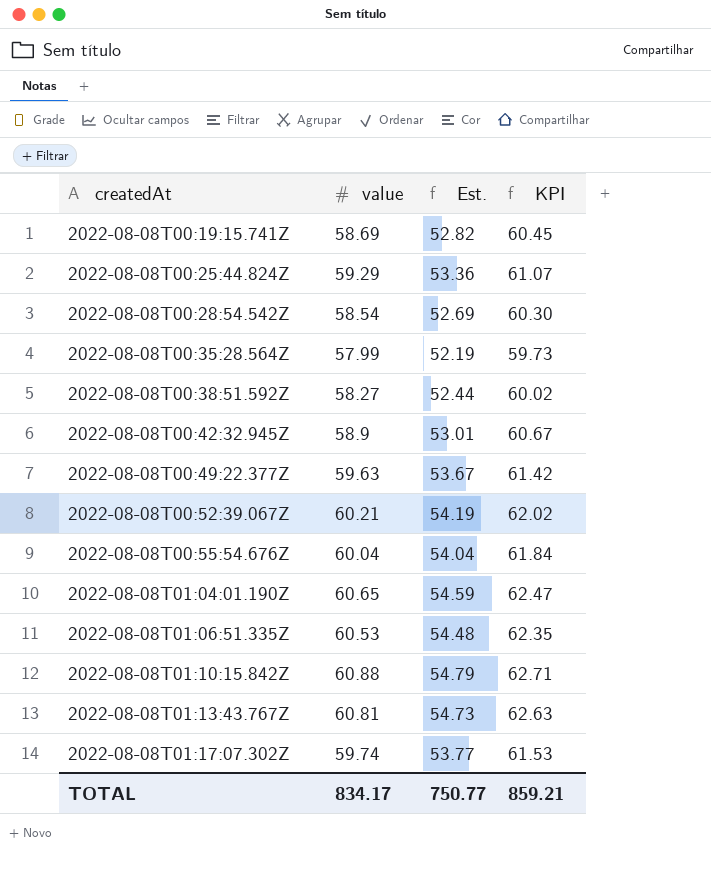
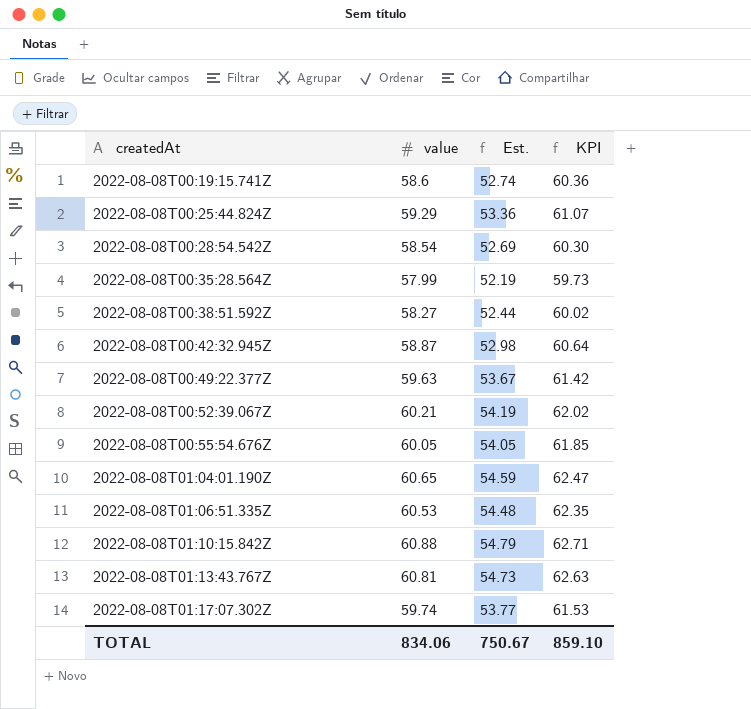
2022-08-08T00:19:15.741Z | value: 58.69 -> 58.6
2022-08-08T00:19:15.741Z | Est.: 52.82 -> 52.74
2022-08-08T00:19:15.741Z | KPI: 60.45 -> 60.36
2022-08-08T00:42:32.945Z | value: 58.9 -> 58.87
2022-08-08T00:42:32.945Z | Est.: 53.01 -> 52.98
2022-08-08T00:42:32.945Z | KPI: 60.67 -> 60.64
2022-08-08T00:55:54.676Z | value: 60.04 -> 60.05
2022-08-08T00:55:54.676Z | Est.: 54.04 -> 54.05
2022-08-08T00:55:54.676Z | KPI: 61.84 -> 61.85
TOTAL | value: 834.17 -> 834.06
TOTAL | Est.: 750.77 -> 750.67
TOTAL | KPI: 859.21 -> 859.10

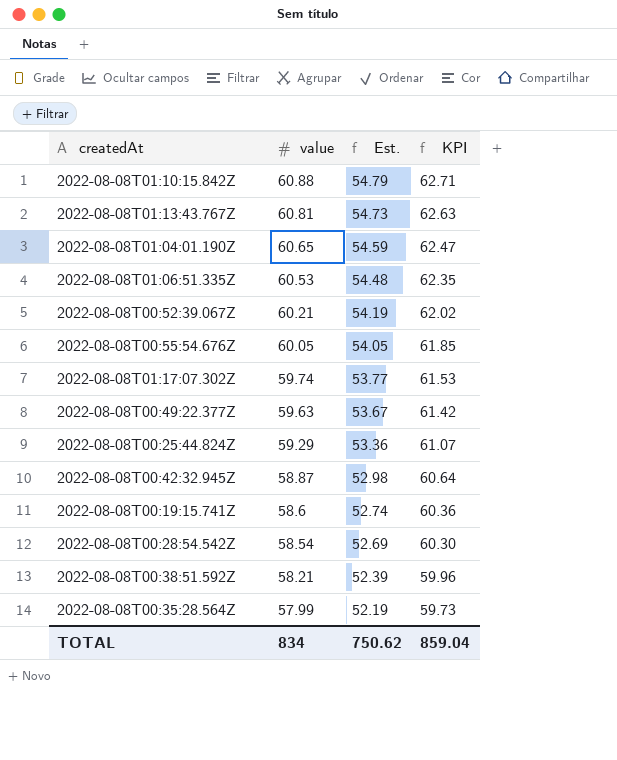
row order: createdAt ascending -> value descending
2022-08-08T00:38:51.592Z | value: 58.27 -> 58.21
2022-08-08T00:38:51.592Z | Est.: 52.44 -> 52.39
2022-08-08T00:38:51.592Z | KPI: 60.02 -> 59.96
TOTAL | value: 834.06 -> 834
TOTAL | Est.: 750.67 -> 750.62
TOTAL | KPI: 859.10 -> 859.04

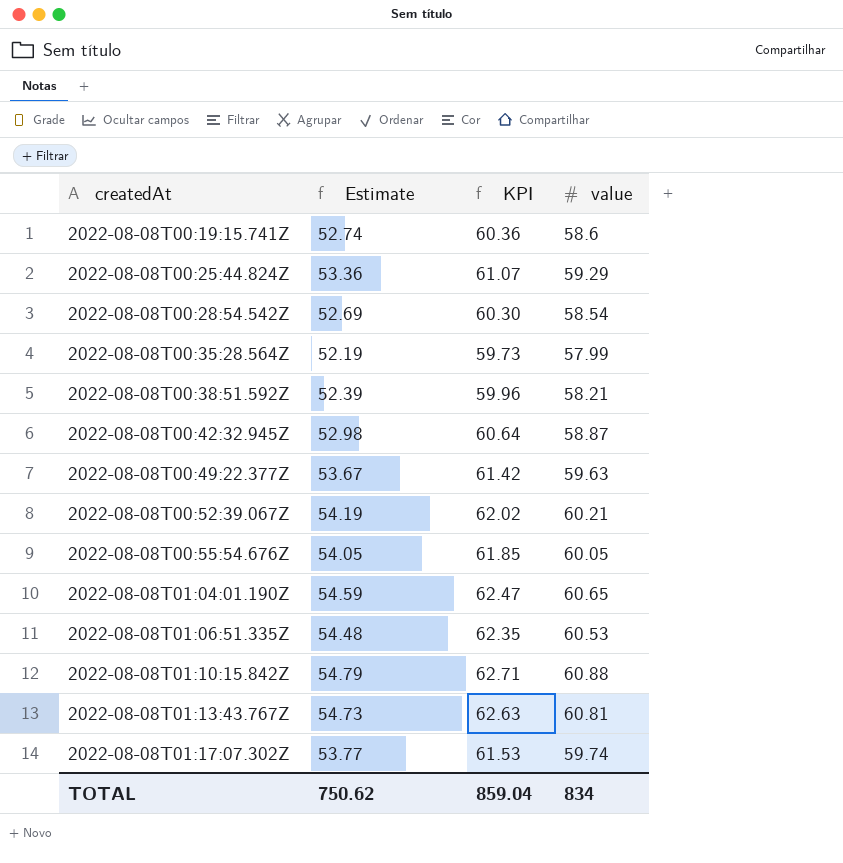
row order: value descending -> createdAt ascending
column name: Est. -> Estimate
column value | position: 2 -> 4

